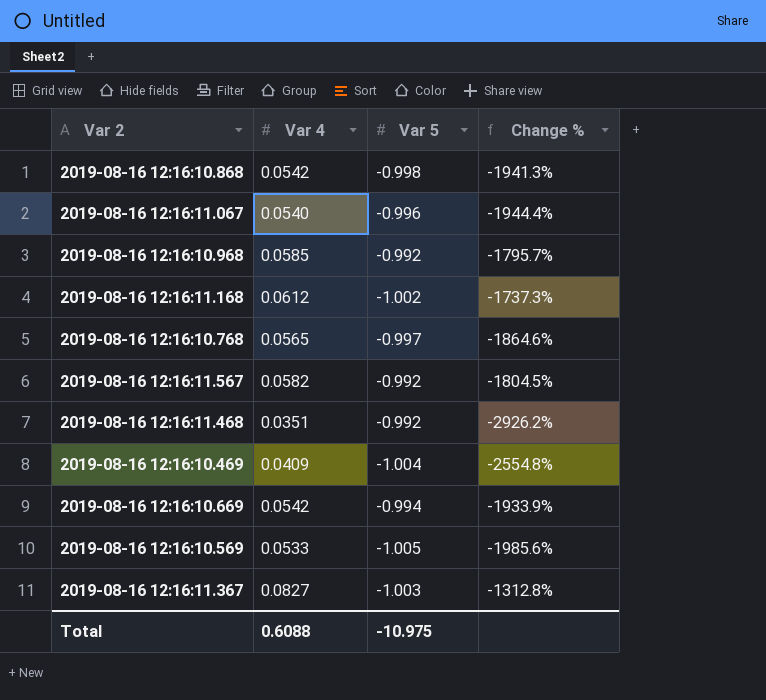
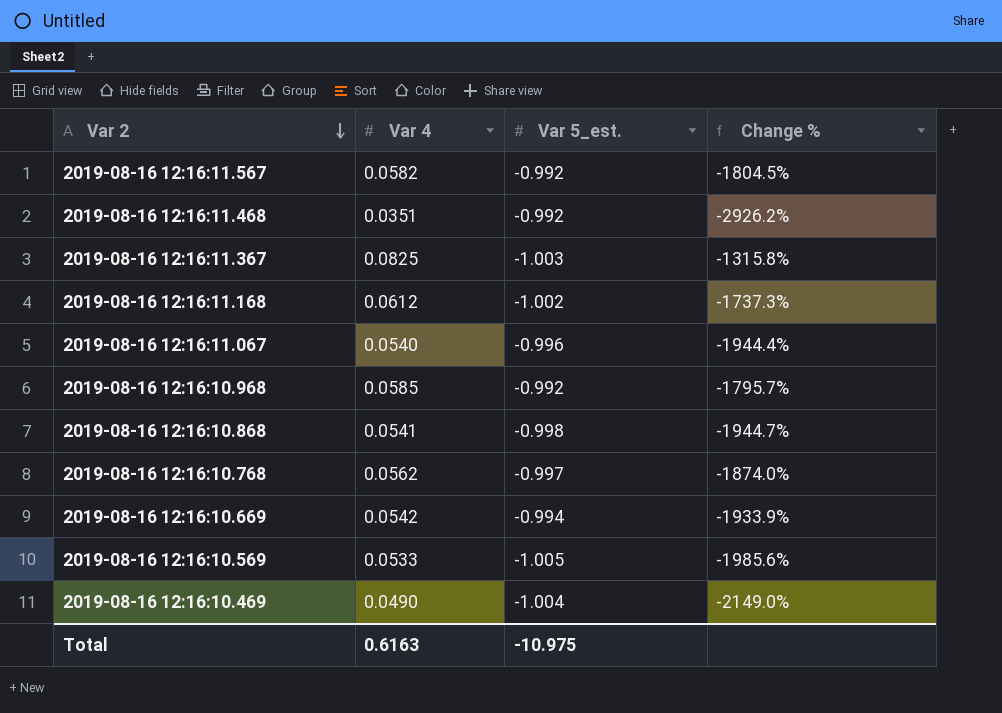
row order: none -> Var 2 descending
column name: Var 5 -> Var 5_est.
2019-08-16 12:16:11.367 | Var 4: 0.0827 -> 0.0825
2019-08-16 12:16:11.367 | Change %: -1312.8% -> -1315.8%
2019-08-16 12:16:10.868 | Var 4: 0.0542 -> 0.0541
2019-08-16 12:16:10.868 | Change %: -1941.3% -> -1944.7%
2019-08-16 12:16:10.768 | Var 4: 0.0565 -> 0.0562
2019-08-16 12:16:10.768 | Change %: -1864.6% -> -1874.0%
2019-08-16 12:16:10.469 | Var 4: 0.0409 -> 0.0490
2019-08-16 12:16:10.469 | Change %: -2554.8% -> -2149.0%
Total | Var 4: 0.6088 -> 0.6163

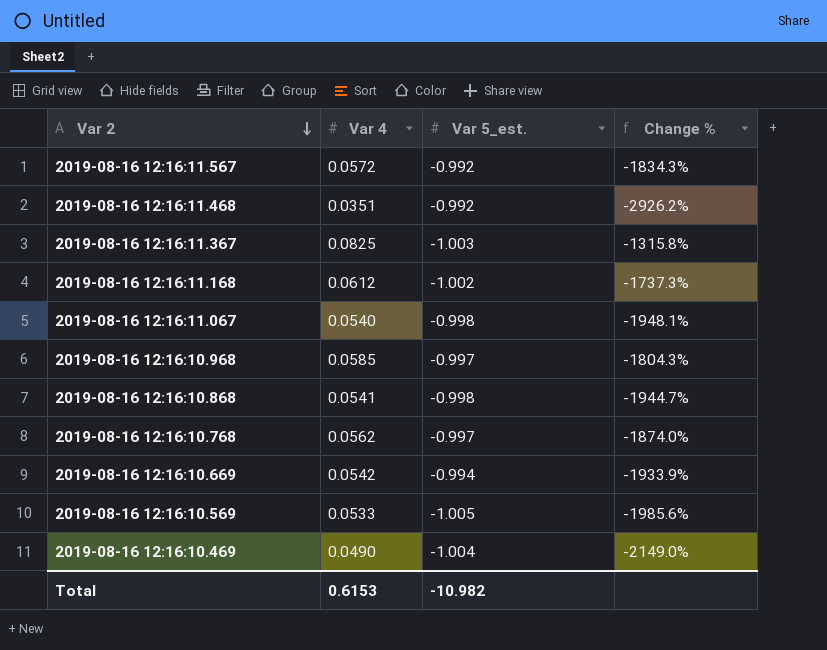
2019-08-16 12:16:11.567 | Var 4: 0.0582 -> 0.0572
2019-08-16 12:16:11.567 | Change %: -1804.5% -> -1834.3%
2019-08-16 12:16:11.067 | Var 5_est.: -0.996 -> -0.998
2019-08-16 12:16:11.067 | Change %: -1944.4% -> -1948.1%
2019-08-16 12:16:10.968 | Var 5_est.: -0.992 -> -0.997
2019-08-16 12:16:10.968 | Change %: -1795.7% -> -1804.3%
Total | Var 4: 0.6163 -> 0.6153
Total | Var 5_est.: -10.975 -> -10.982

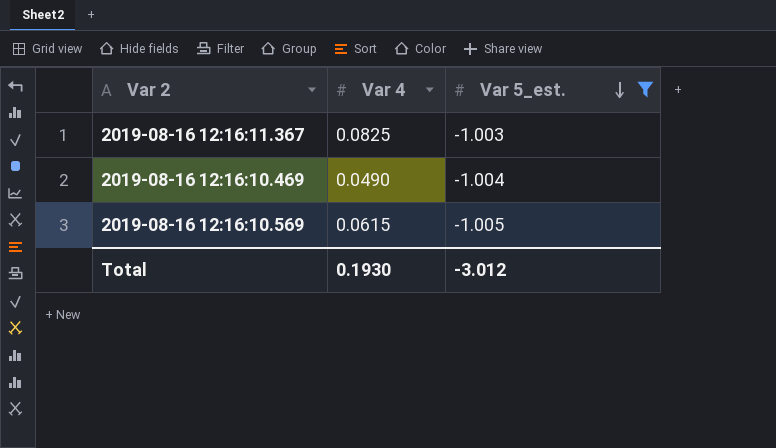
filter: none -> Var 5_est. <= -1.003
row order: Var 2 descending -> Var 5_est. descending
column Change % | formula: ([Var 5_est.] - [Var 4]) / [Var 4] -> none
2019-08-16 12:16:10.569 | Var 4: 0.0533 -> 0.0615
Total | Var 4: 0.6153 -> 0.1930
Total | Var 5_est.: -10.982 -> -3.012

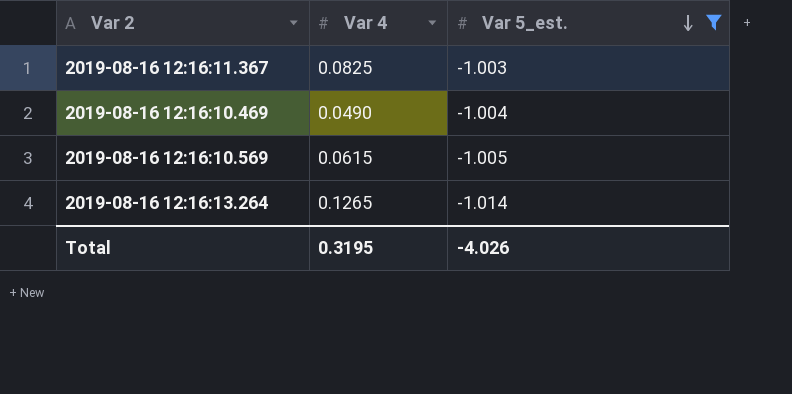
row 2019-08-16 12:16:13.264: none -> 0.1265 | -1.014
Total | Var 4: 0.1930 -> 0.3195
Total | Var 5_est.: -3.012 -> -4.026

